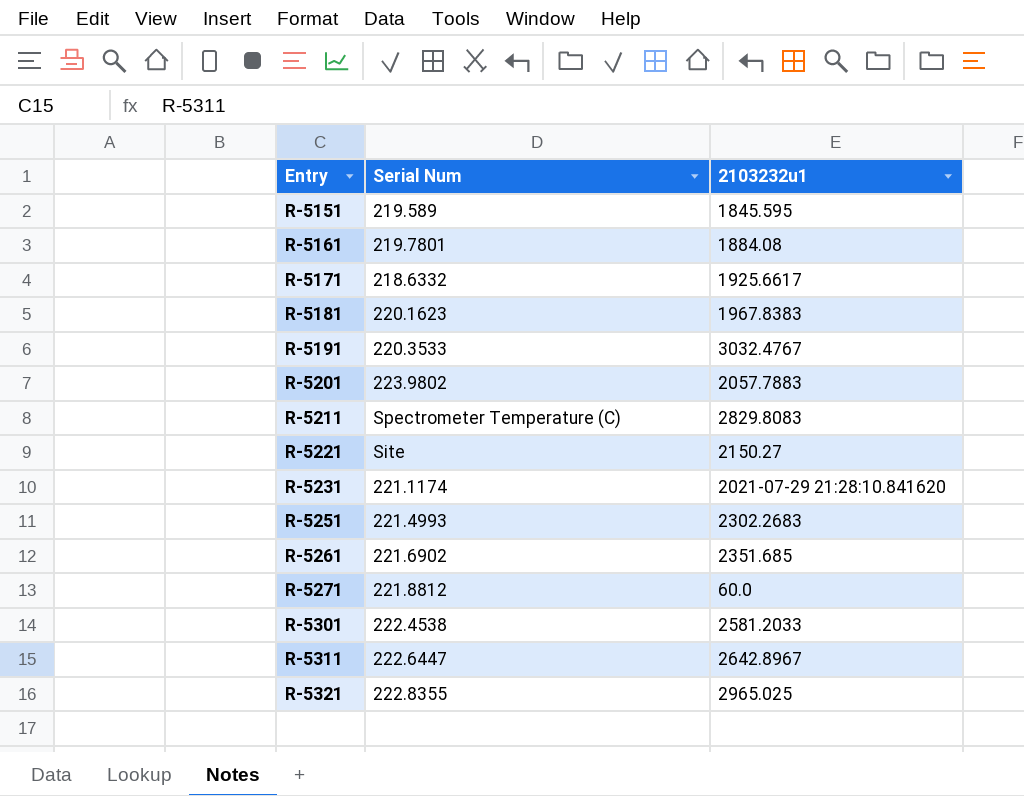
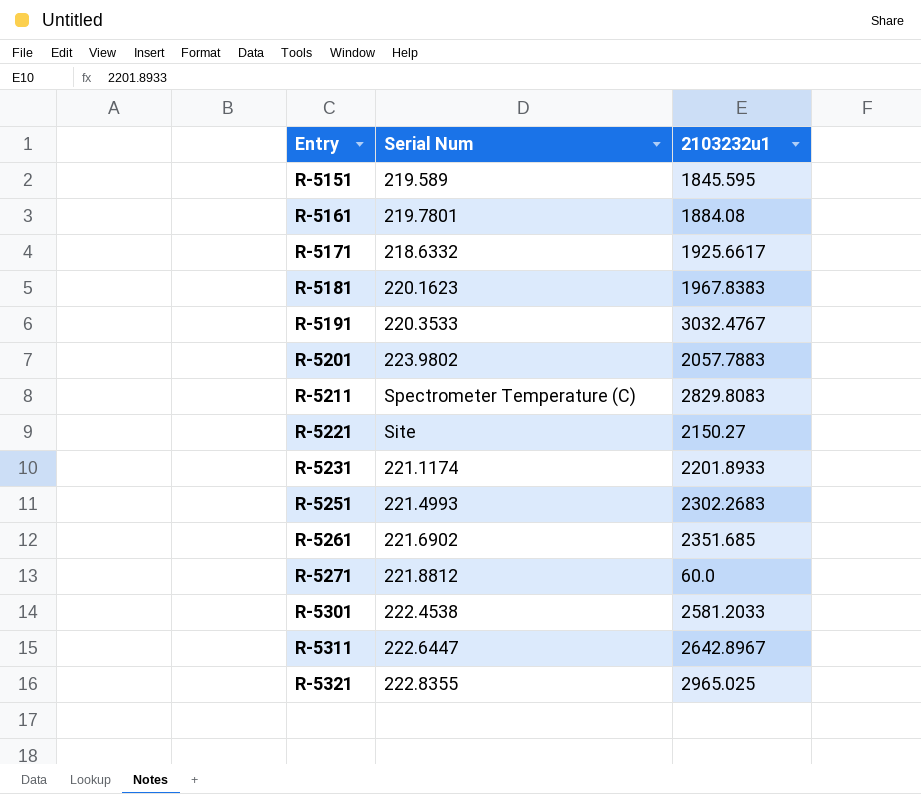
R-5231 | 2103232u1: 2021-07-29 21:28:10.841620 -> 2201.8933

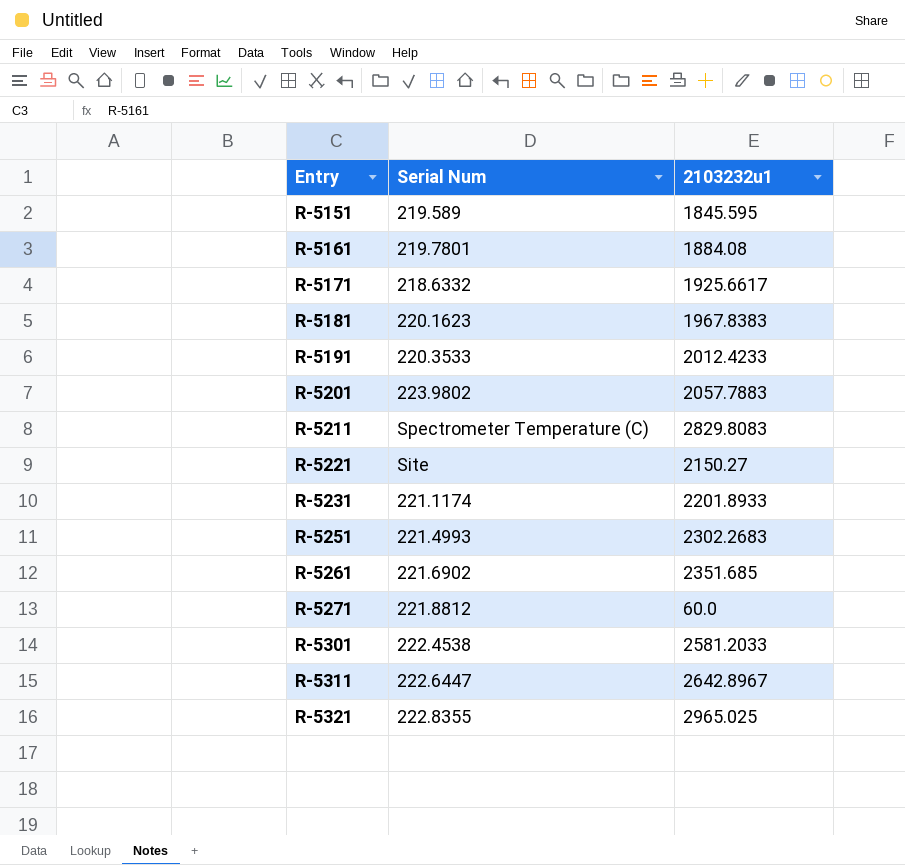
R-5191 | 2103232u1: 3032.4767 -> 2012.4233

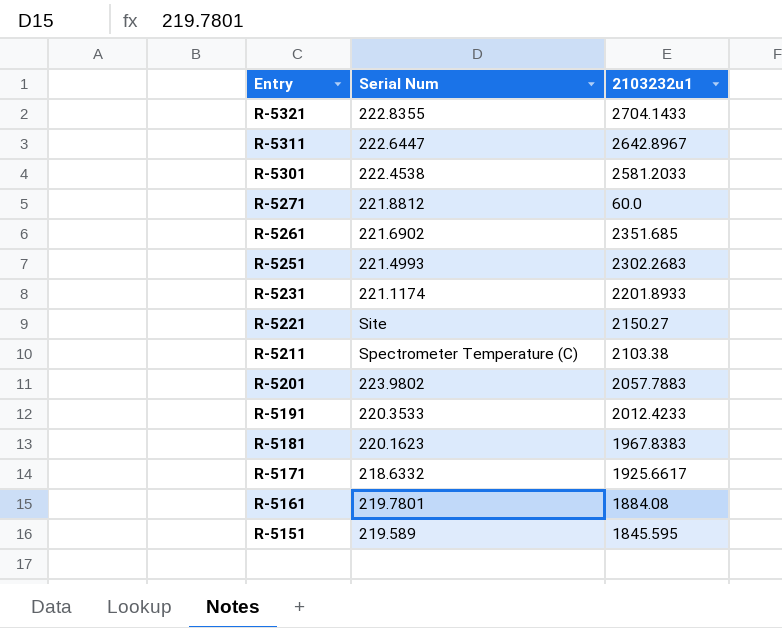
row order: Entry ascending -> Entry descending
R-5321 | 2103232u1: 2965.025 -> 2704.1433
R-5211 | 2103232u1: 2829.8083 -> 2103.38

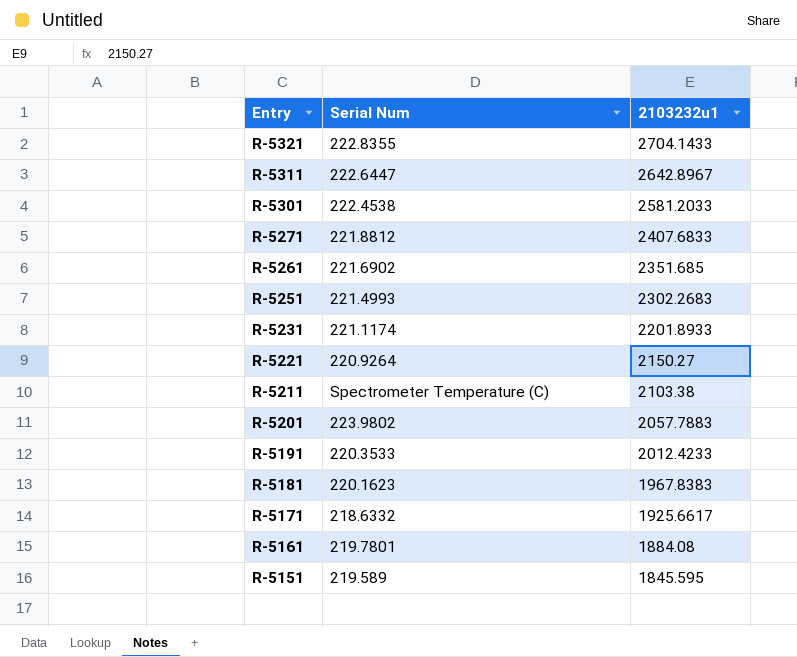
R-5271 | 2103232u1: 60.0 -> 2407.6833
R-5221 | Serial Num: Site -> 220.9264

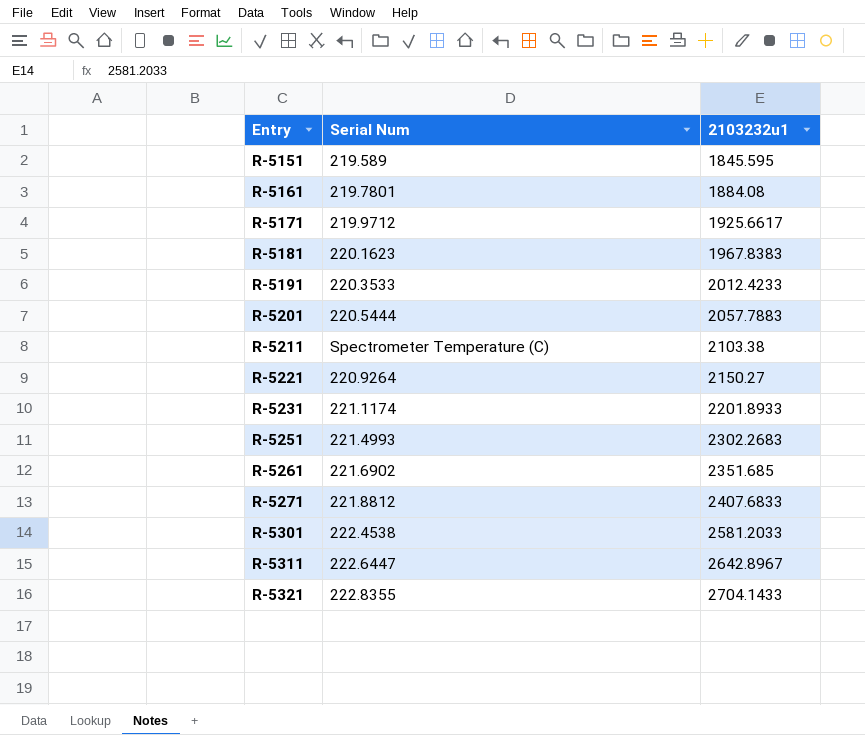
row order: Entry descending -> Entry ascending
R-5171 | Serial Num: 218.6332 -> 219.9712
R-5201 | Serial Num: 223.9802 -> 220.5444

